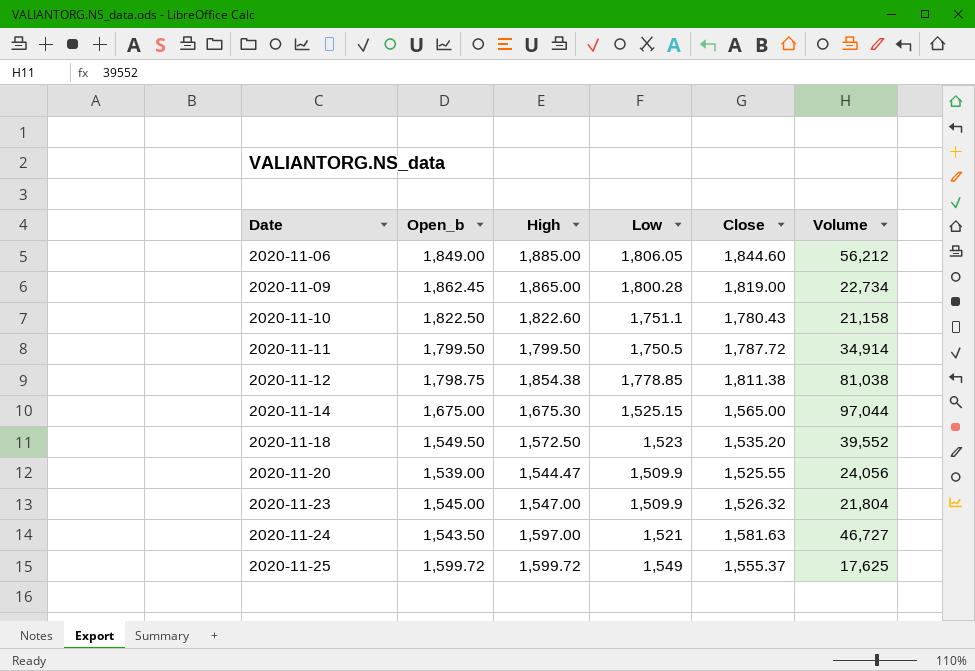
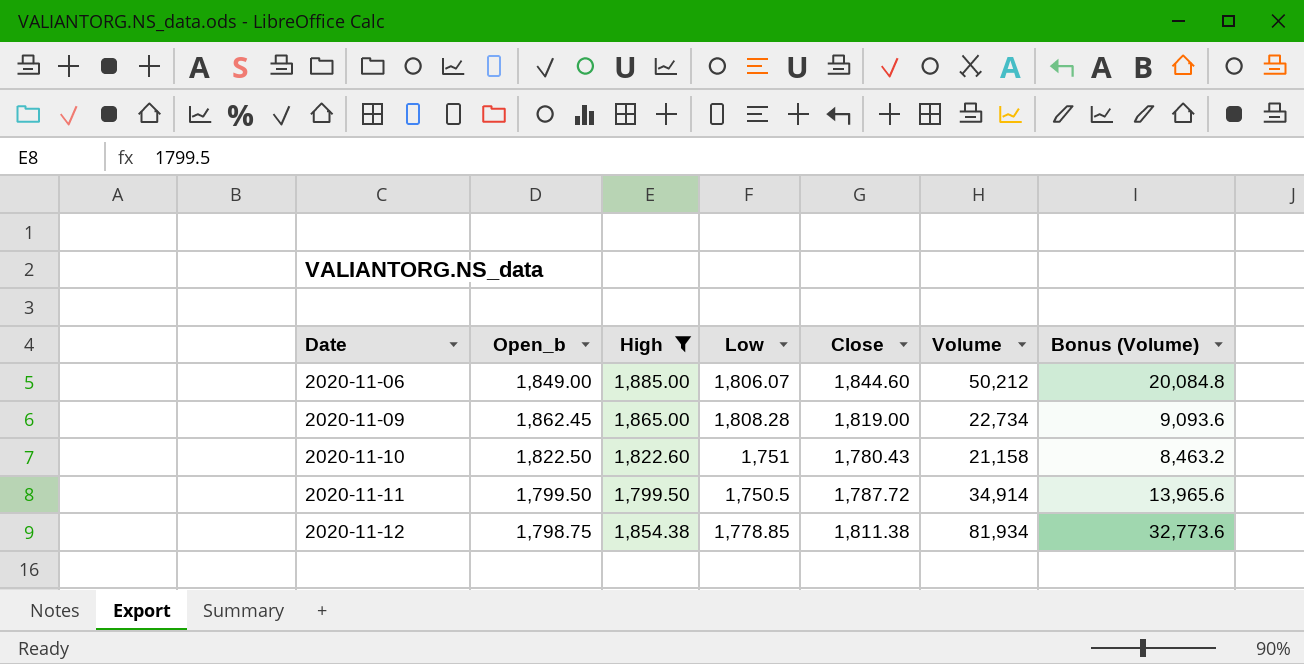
filter: none -> High >= 1,799.50
column Bonus (Volume) | formula: none -> [Volume] * 0.4
2020-11-06 | Low: 1,806.05 -> 1,806.07
2020-11-06 | Volume: 56,212 -> 50,212
2020-11-09 | Low: 1,800.28 -> 1,808.28
2020-11-10 | Low: 1,751.1 -> 1,751
2020-11-12 | Volume: 81,038 -> 81,934

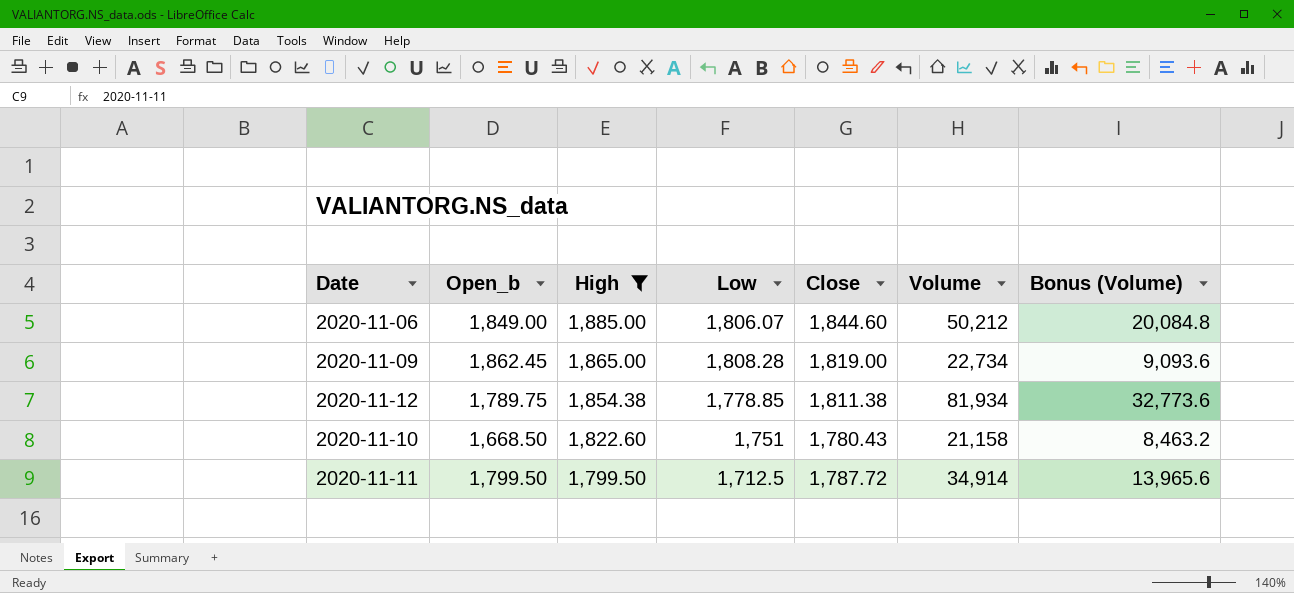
row order: Date ascending -> High descending
2020-11-12 | Open_b: 1,798.75 -> 1,789.75
2020-11-10 | Open_b: 1,822.50 -> 1,668.50
2020-11-11 | Low: 1,750.5 -> 1,712.5

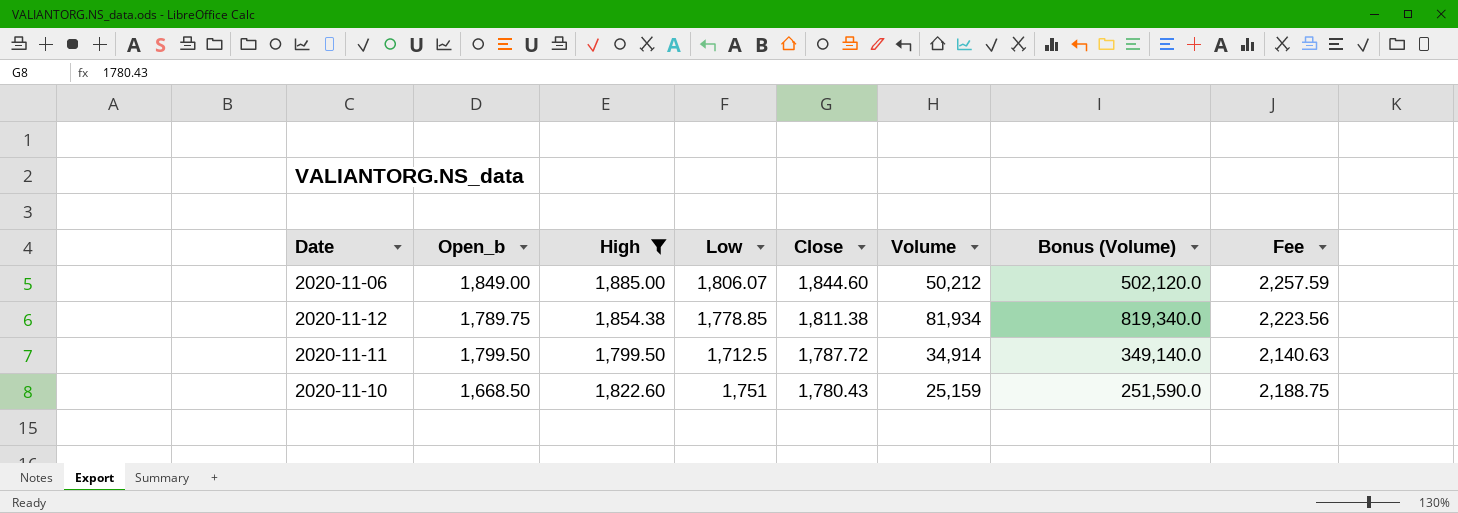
row order: High descending -> Close descending
column Bonus (Volume) | formula: [Volume] * 0.4 -> [Volume] * 10
column Fee | formula: none -> [Low] * 1.25
row 2020-11-09: 1,862.45 | 1,865.00 | 1,808.28 | 1,819.00 | 22,734 | 9,093.6 -> none
2020-11-10 | Volume: 21,158 -> 25,159

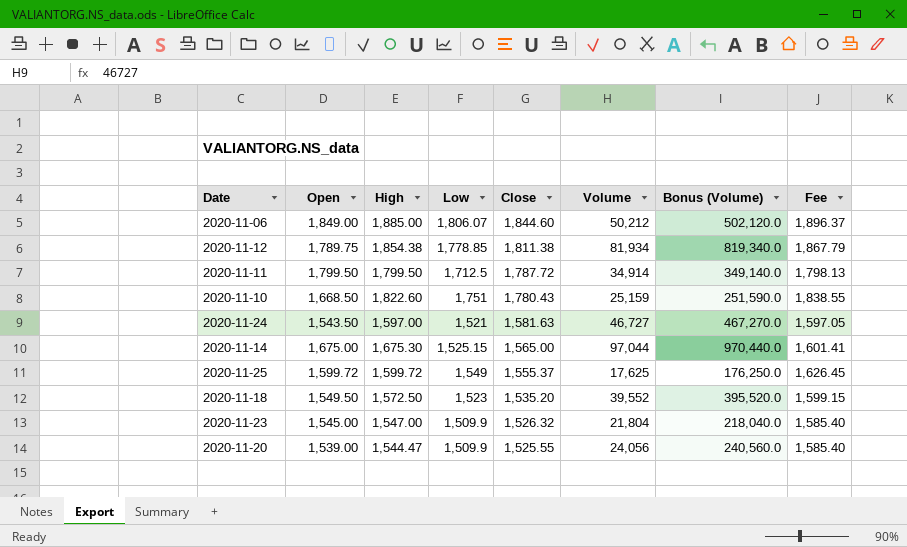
filter: High >= 1,799.50 -> none
column name: Open_b -> Open
column Fee | formula: [Low] * 1.25 -> [Low] * 1.05

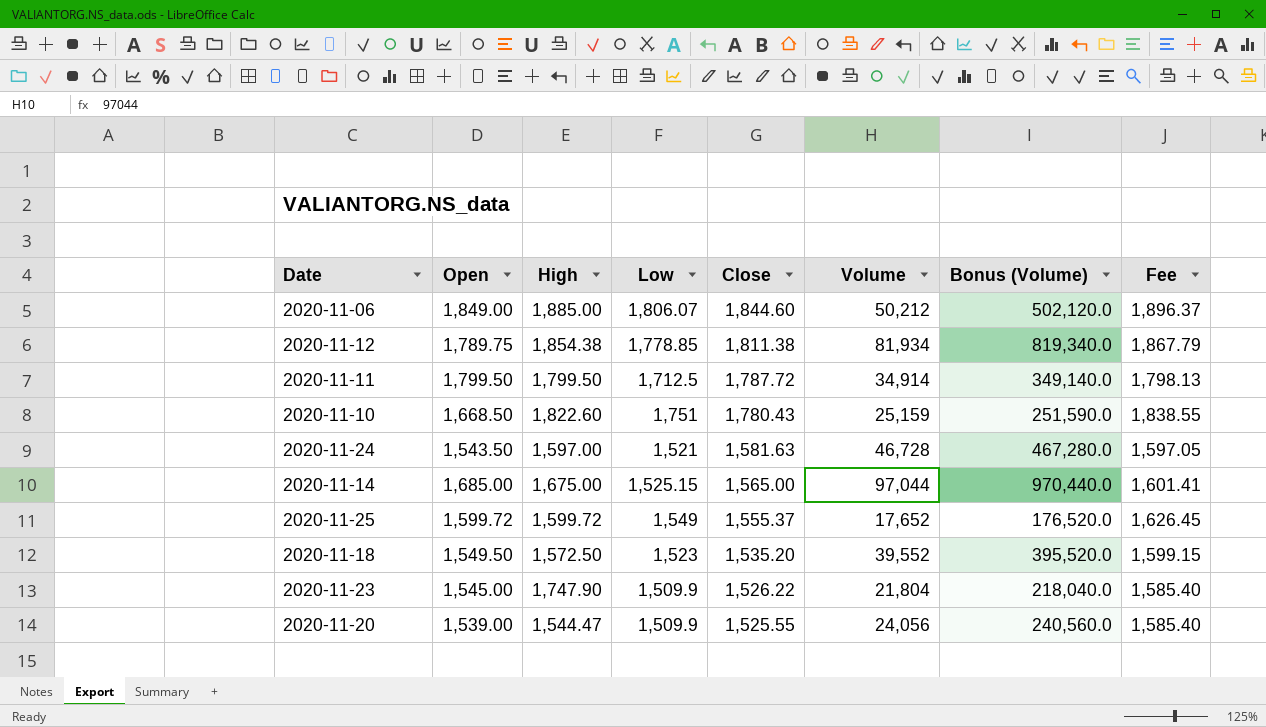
2020-11-24 | Volume: 46,727 -> 46,728
2020-11-24 | Bonus (Volume): 467,270.0 -> 467,280.0
2020-11-14 | Open: 1,675.00 -> 1,685.00
2020-11-14 | High: 1,675.30 -> 1,675.00
2020-11-25 | Volume: 17,625 -> 17,652
2020-11-25 | Bonus (Volume): 176,250.0 -> 176,520.0
2020-11-23 | High: 1,547.00 -> 1,747.90
2020-11-23 | Close: 1,526.32 -> 1,526.22

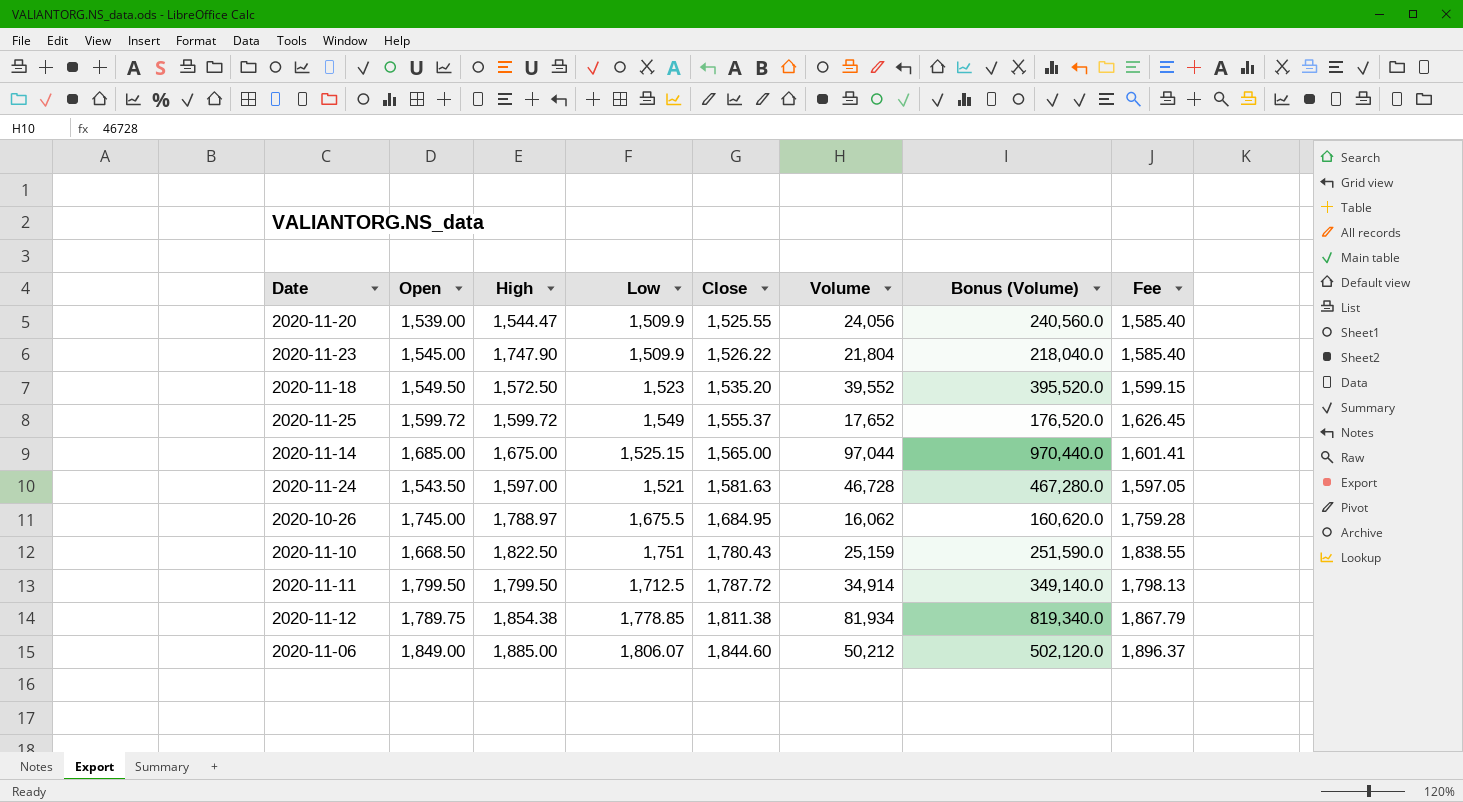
row order: Close descending -> Close ascending
row 2020-10-26: none -> 1,745.00 | 1,788.97 | 1,675.5 | 1,684.95 | 16,062 | 160,620.0 | 1,759.28
2020-11-10 | High: 1,822.60 -> 1,822.50

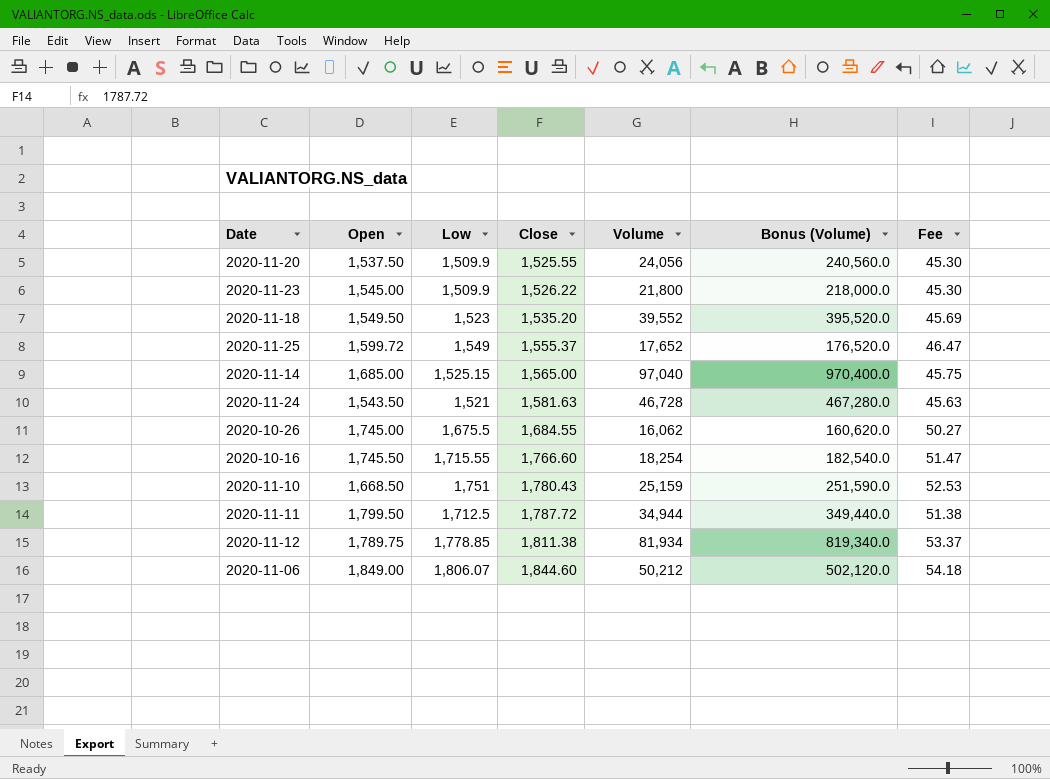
column High | position: 3 -> none
column Fee | formula: [Low] * 1.05 -> [Low] * 0.03
2020-11-20 | Open: 1,539.00 -> 1,537.50
2020-11-23 | Volume: 21,804 -> 21,800
2020-11-23 | Bonus (Volume): 218,040.0 -> 218,000.0
2020-11-14 | Volume: 97,044 -> 97,040
2020-11-14 | Bonus (Volume): 970,440.0 -> 970,400.0
2020-10-26 | Close: 1,684.95 -> 1,684.55
row 2020-10-16: none -> 1,745.50 | 1,715.55 | 1,766.60 | 18,254 | 182,540.0 | 51.47
2020-11-11 | Volume: 34,914 -> 34,944
2020-11-11 | Bonus (Volume): 349,140.0 -> 349,440.0

